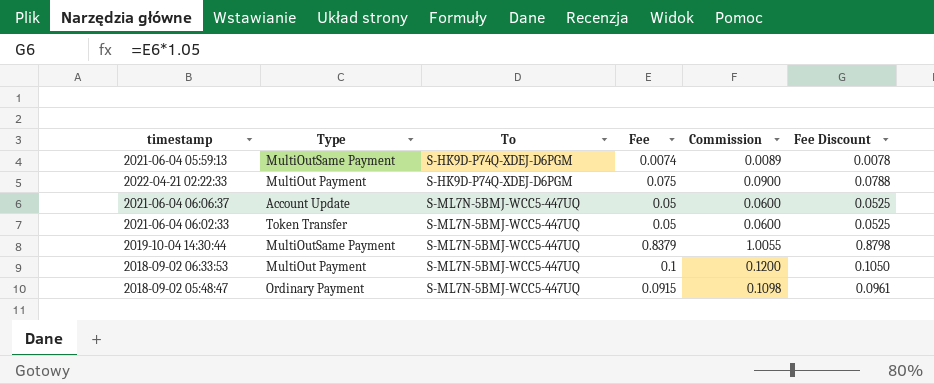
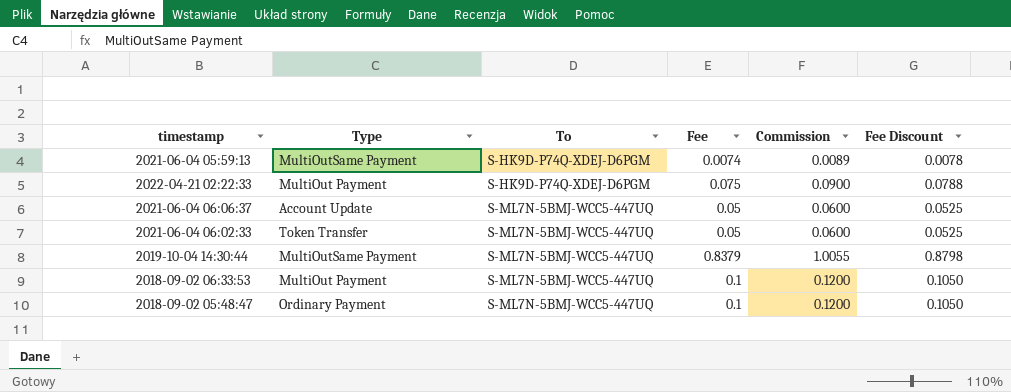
2018-09-02 05:48:47 | Fee: 0.0915 -> 0.1
2018-09-02 05:48:47 | Commission: 0.1098 -> 0.1200
2018-09-02 05:48:47 | Fee Discount: 0.0961 -> 0.1050

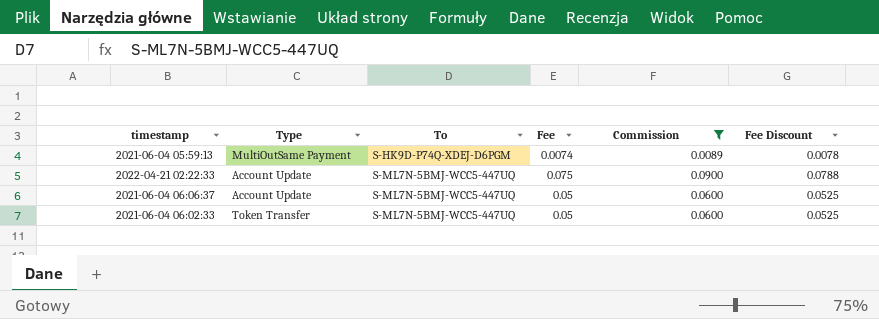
filter: none -> Commission <= 0.0900
2022-04-21 02:22:33 | Type: MultiOut Payment -> Account Update
2022-04-21 02:22:33 | To: S-HK9D-P74Q-XDEJ-D6PGM -> S-ML7N-5BMJ-WCC5-447UQ

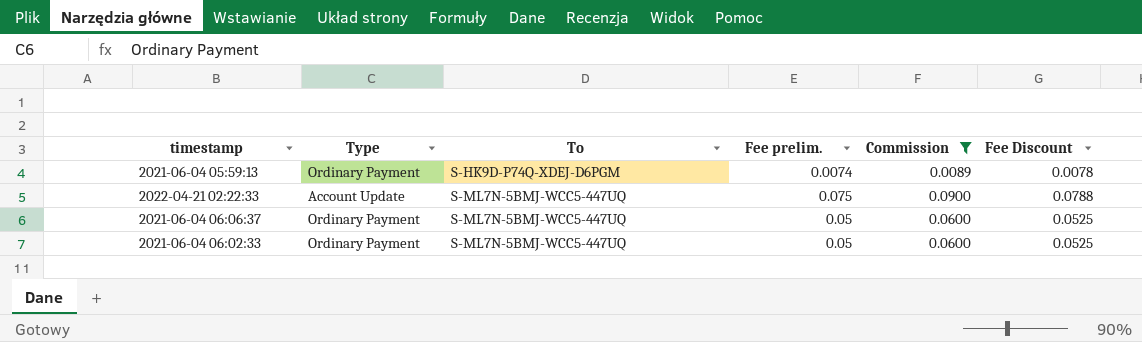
column name: Fee -> Fee prelim.
2021-06-04 05:59:13 | Type: MultiOutSame Payment -> Ordinary Payment
2021-06-04 06:06:37 | Type: Account Update -> Ordinary Payment
2021-06-04 06:02:33 | Type: Token Transfer -> Ordinary Payment

